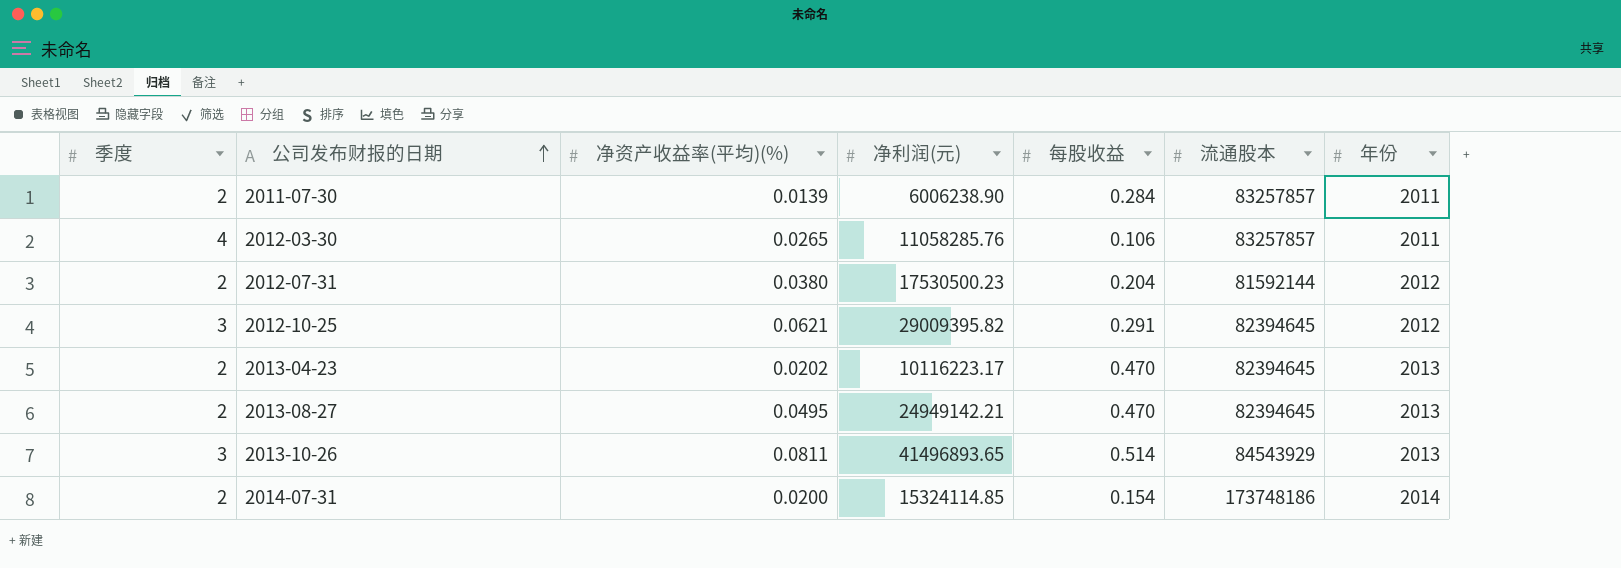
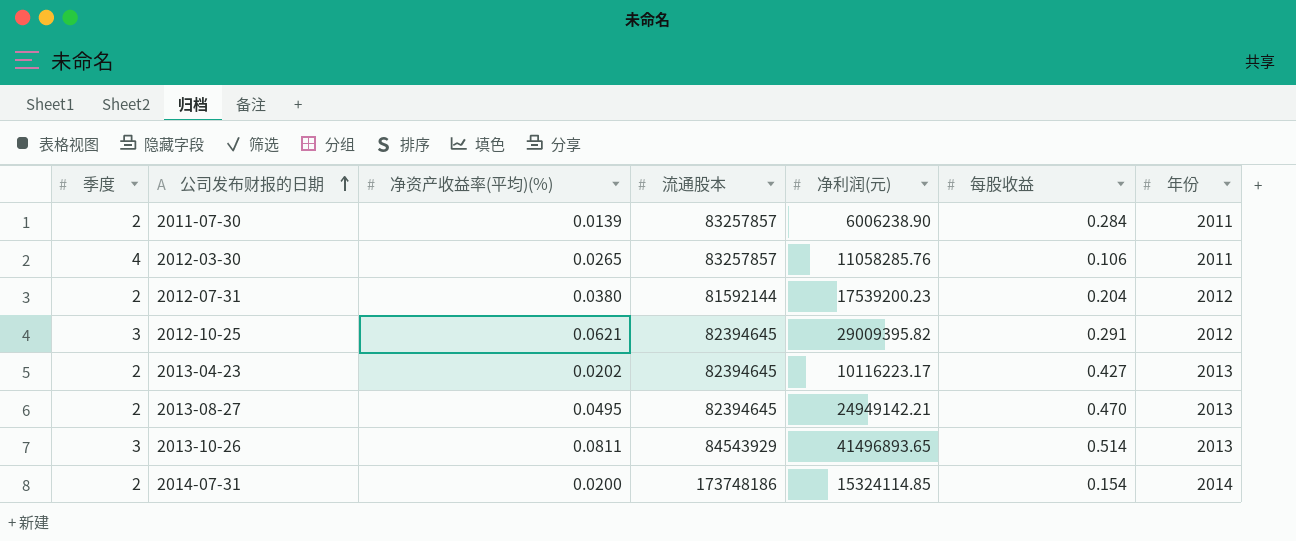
column 流通股本 | position: 6 -> 4
2012-07-31 | 净利润(元): 17530500.23 -> 17539200.23
2013-04-23 | 每股收益: 0.470 -> 0.427

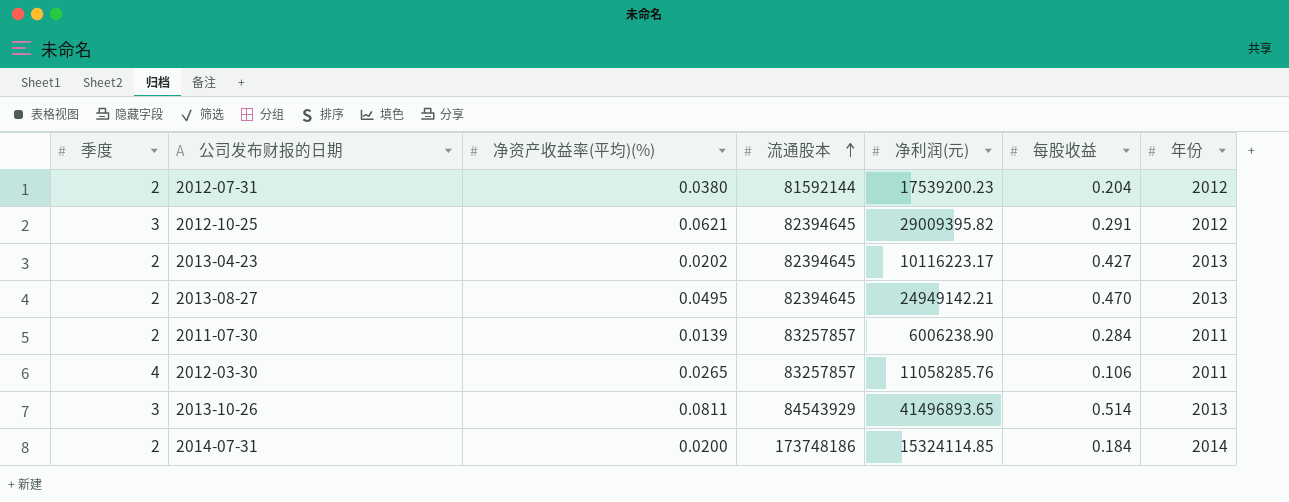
row order: 公司发布财报的日期 ascending -> 流通股本 ascending
2014-07-31 | 每股收益: 0.154 -> 0.184

